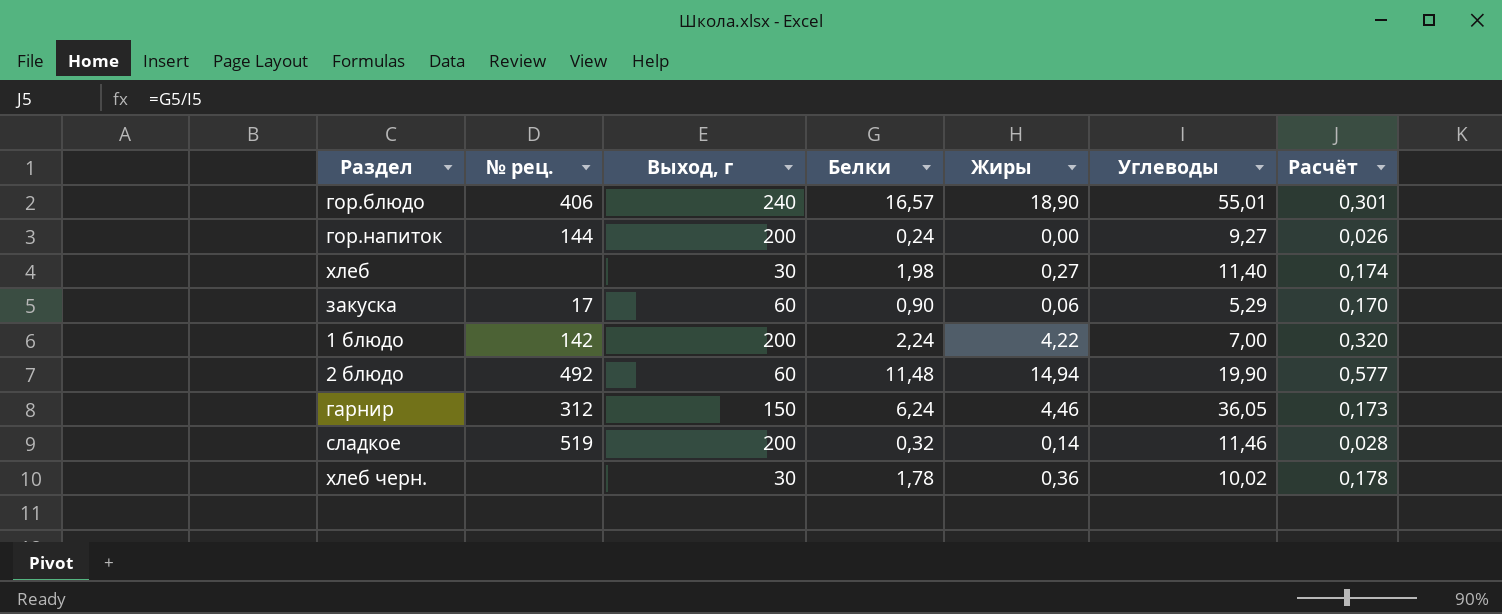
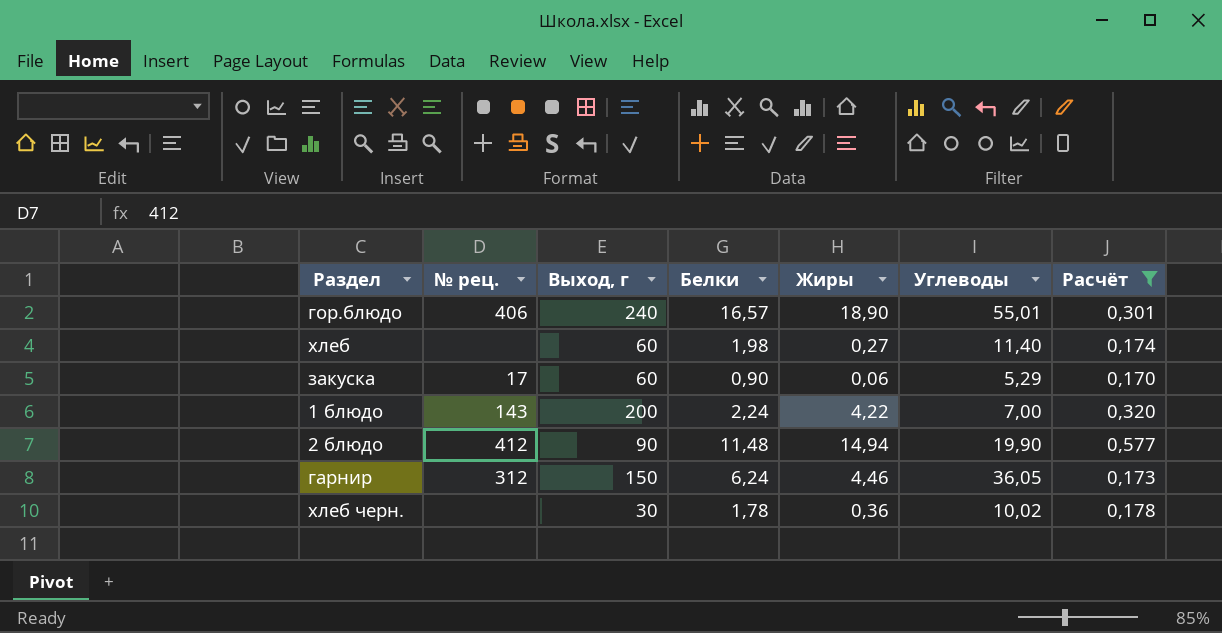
filter: none -> Расчёт >= 0,170
хлеб | Выход, г: 30 -> 60
1 блюдо | № рец.: 142 -> 143
2 блюдо | № рец.: 492 -> 412
2 блюдо | Выход, г: 60 -> 90

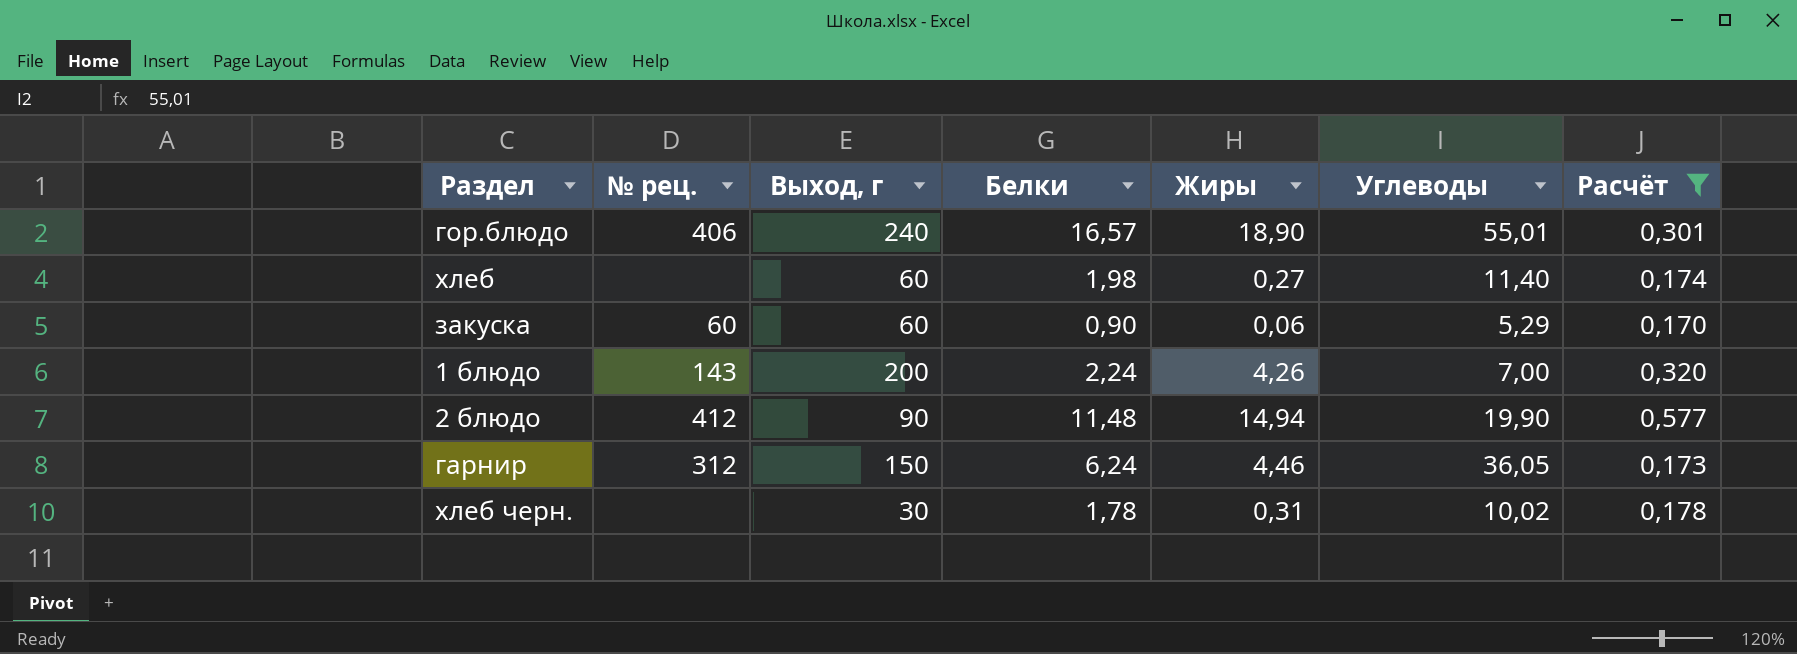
закуска | № рец.: 17 -> 60
1 блюдо | Жиры: 4,22 -> 4,26
хлеб черн. | Жиры: 0,36 -> 0,31

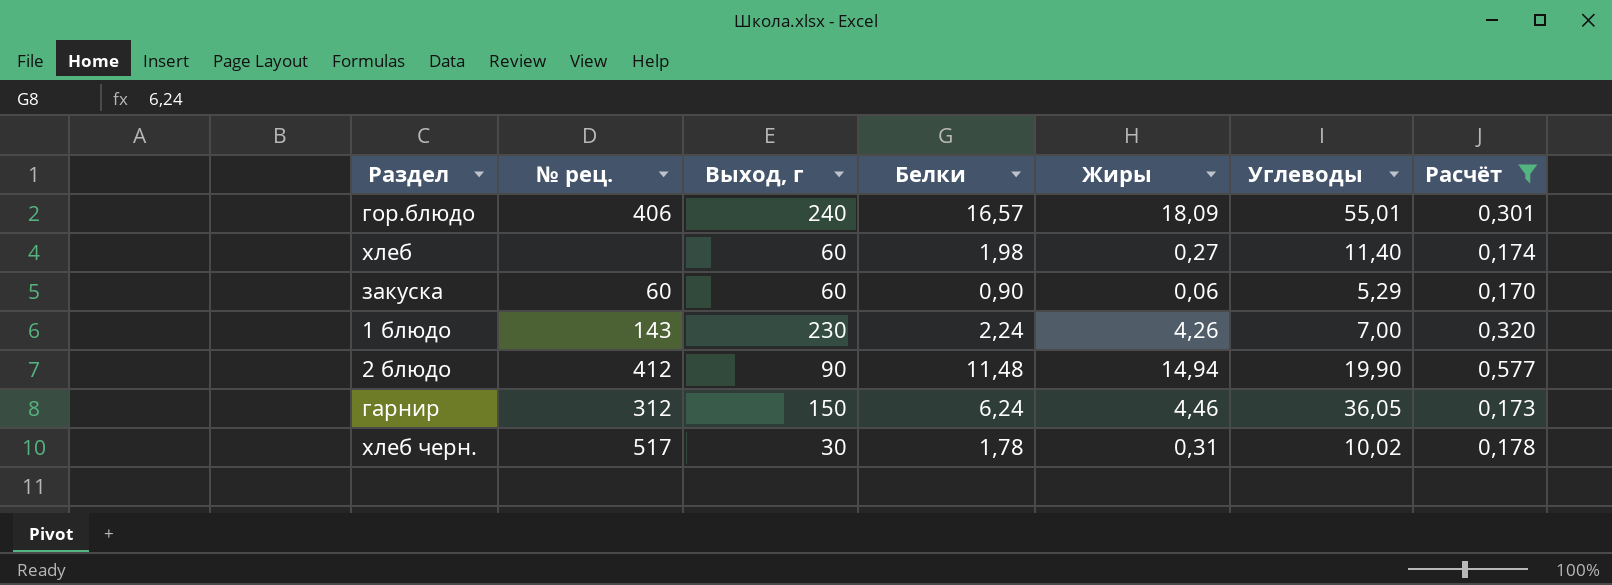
гор.блюдо | Жиры: 18,90 -> 18,09
1 блюдо | Выход, г: 200 -> 230
хлеб черн. | № рец.: none -> 517

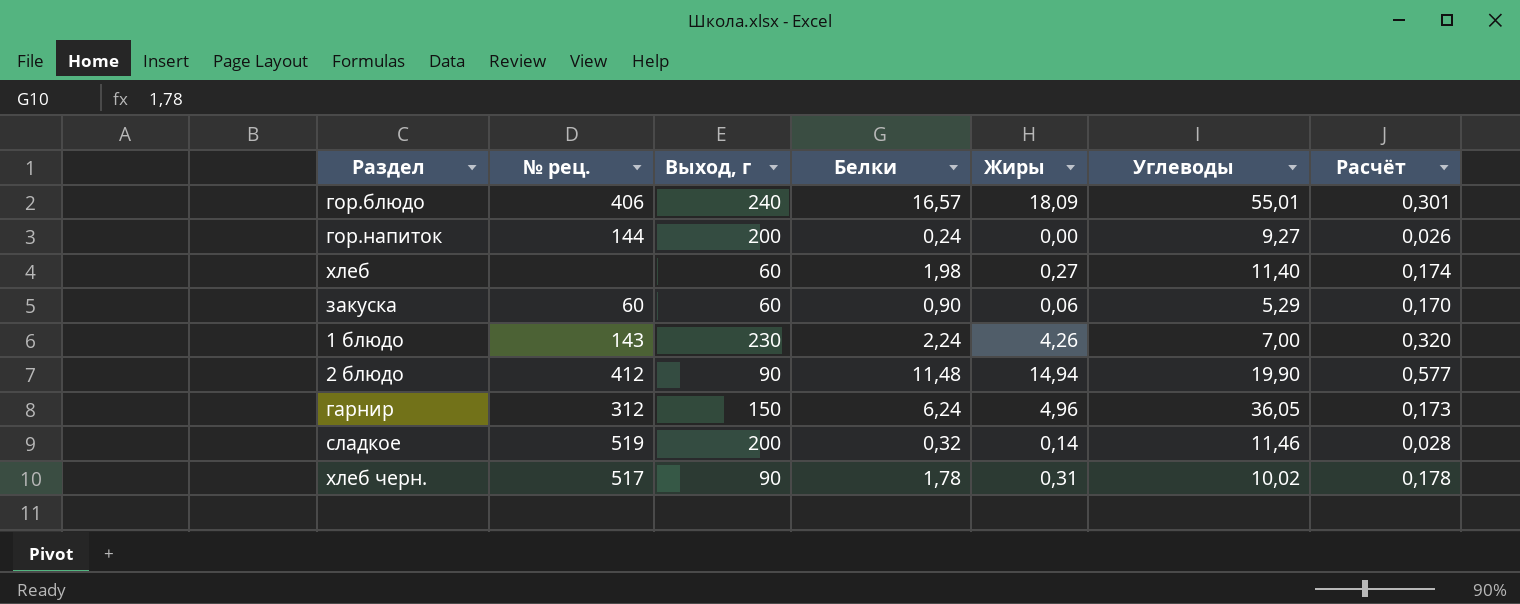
filter: Расчёт >= 0,170 -> none
гарнир | Жиры: 4,46 -> 4,96
хлеб черн. | Выход, г: 30 -> 90

